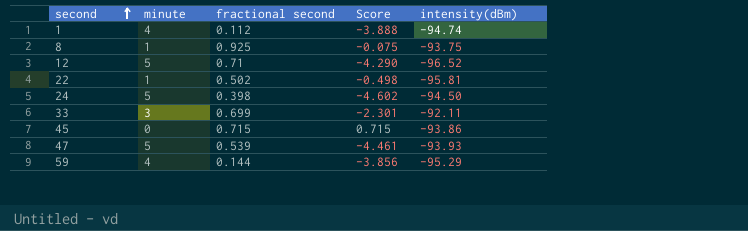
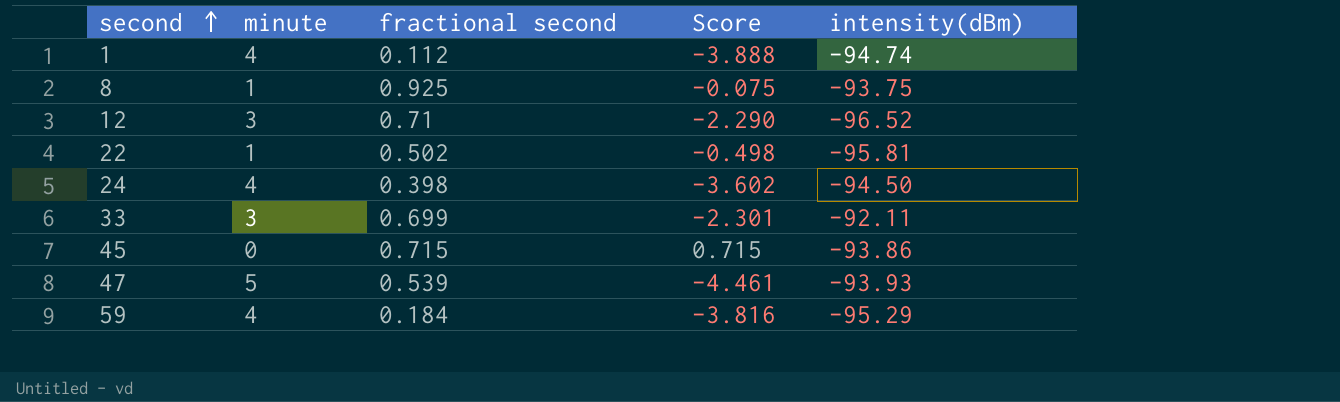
12 | minute: 5 -> 3
12 | Score: -4.290 -> -2.290
24 | minute: 5 -> 4
24 | Score: -4.602 -> -3.602
59 | fractional second: 0.144 -> 0.184
59 | Score: -3.856 -> -3.816

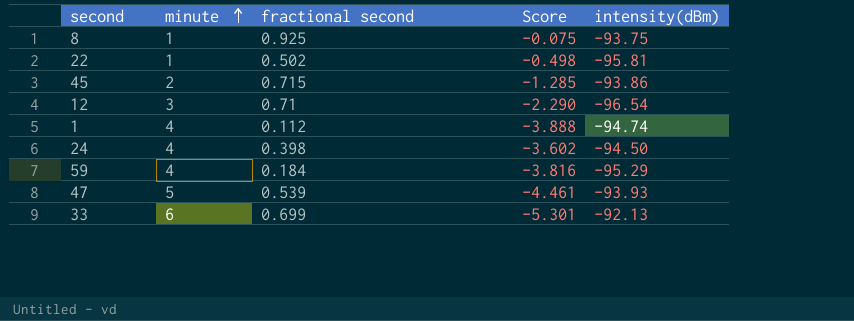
row order: second ascending -> minute ascending
45 | minute: 0 -> 2
45 | Score: 0.715 -> -1.285
12 | intensity(dBm): -96.52 -> -96.54
33 | minute: 3 -> 6
33 | Score: -2.301 -> -5.301
33 | intensity(dBm): -92.11 -> -92.13

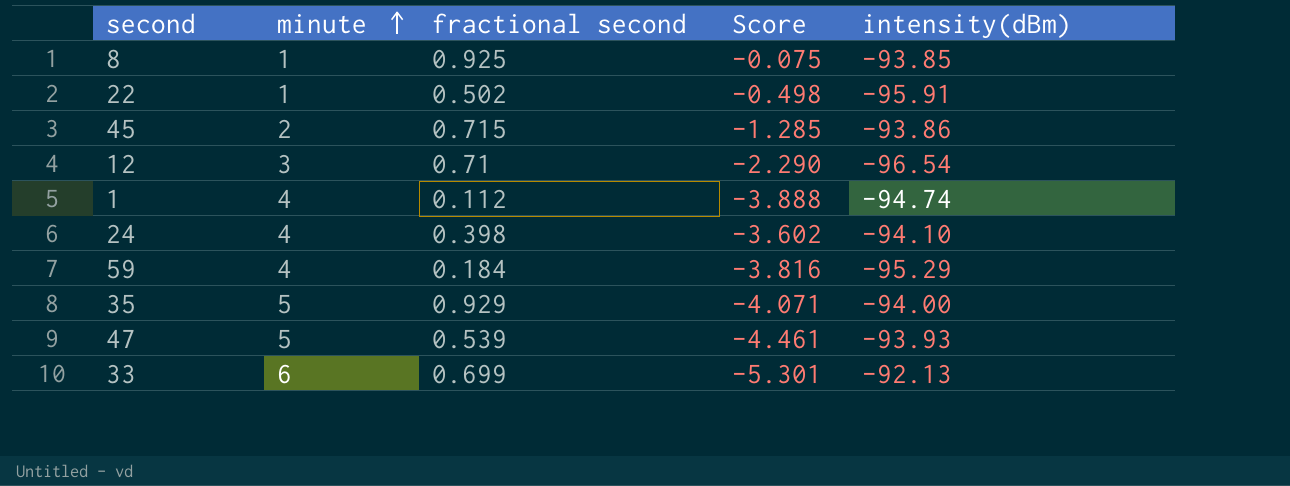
8 | intensity(dBm): -93.75 -> -93.85
22 | intensity(dBm): -95.81 -> -95.91
24 | intensity(dBm): -94.50 -> -94.10
row 35: none -> 5 | 0.929 | -4.071 | -94.00

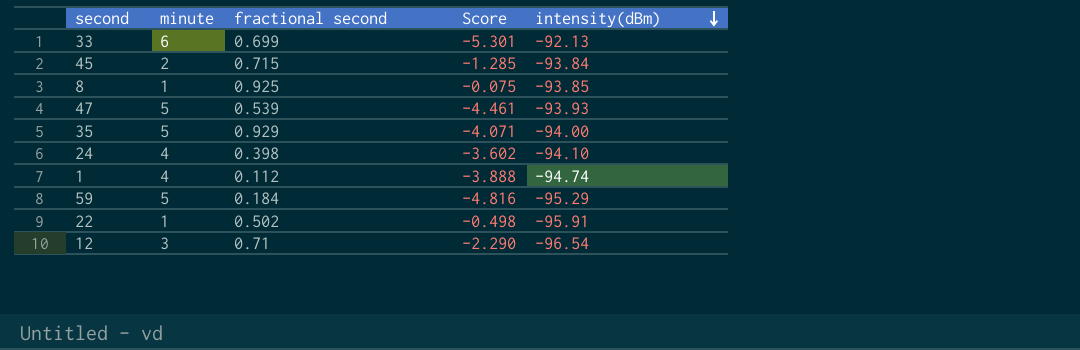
row order: minute ascending -> intensity(dBm) descending
45 | intensity(dBm): -93.86 -> -93.84
59 | minute: 4 -> 5
59 | Score: -3.816 -> -4.816

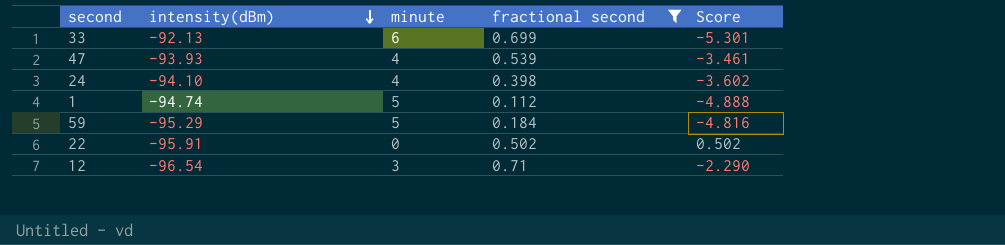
filter: none -> fractional second <= 0.71
column intensity(dBm) | position: 5 -> 2
47 | minute: 5 -> 4
47 | Score: -4.461 -> -3.461
1 | minute: 4 -> 5
1 | Score: -3.888 -> -4.888
22 | minute: 1 -> 0
22 | Score: -0.498 -> 0.502

